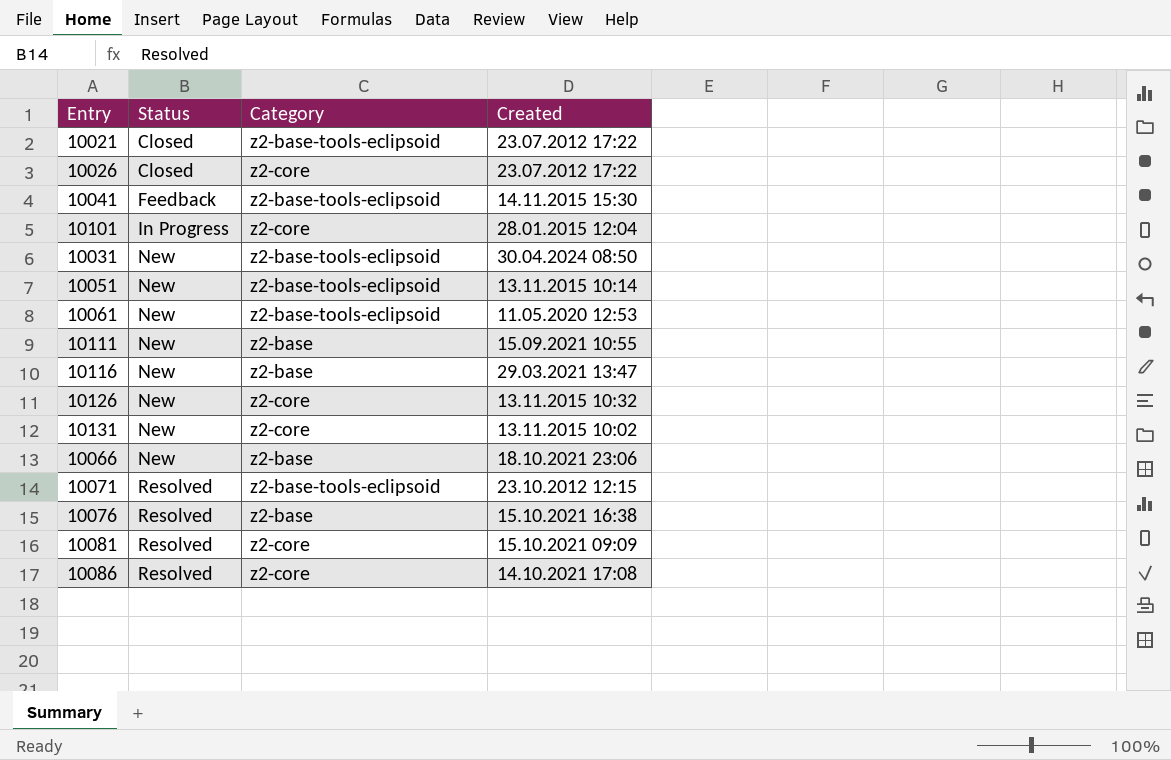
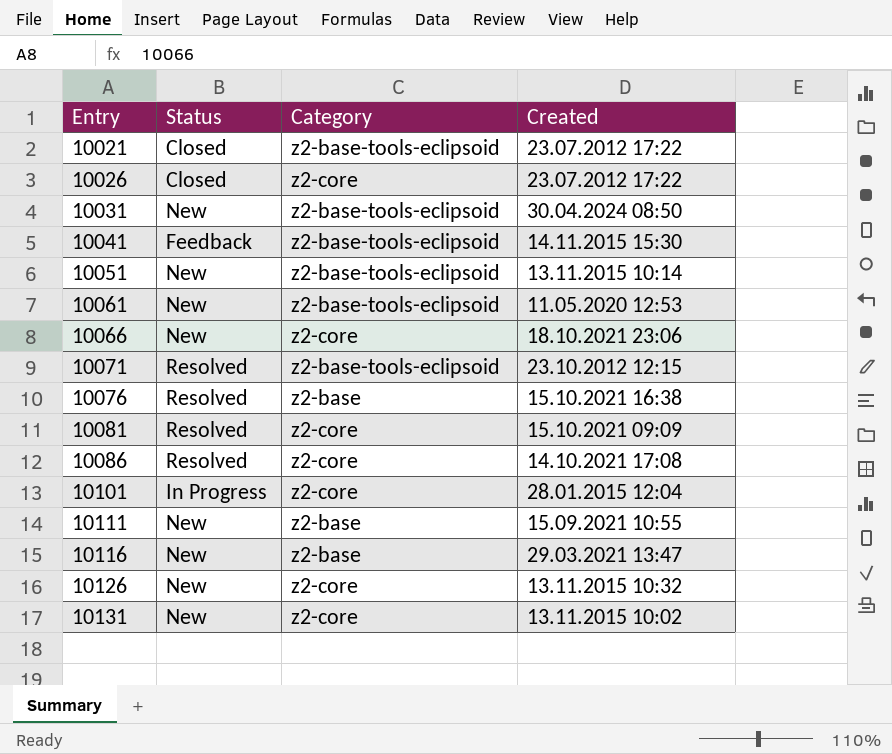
row order: Status ascending -> Entry ascending
10066 | Category: z2-base -> z2-core

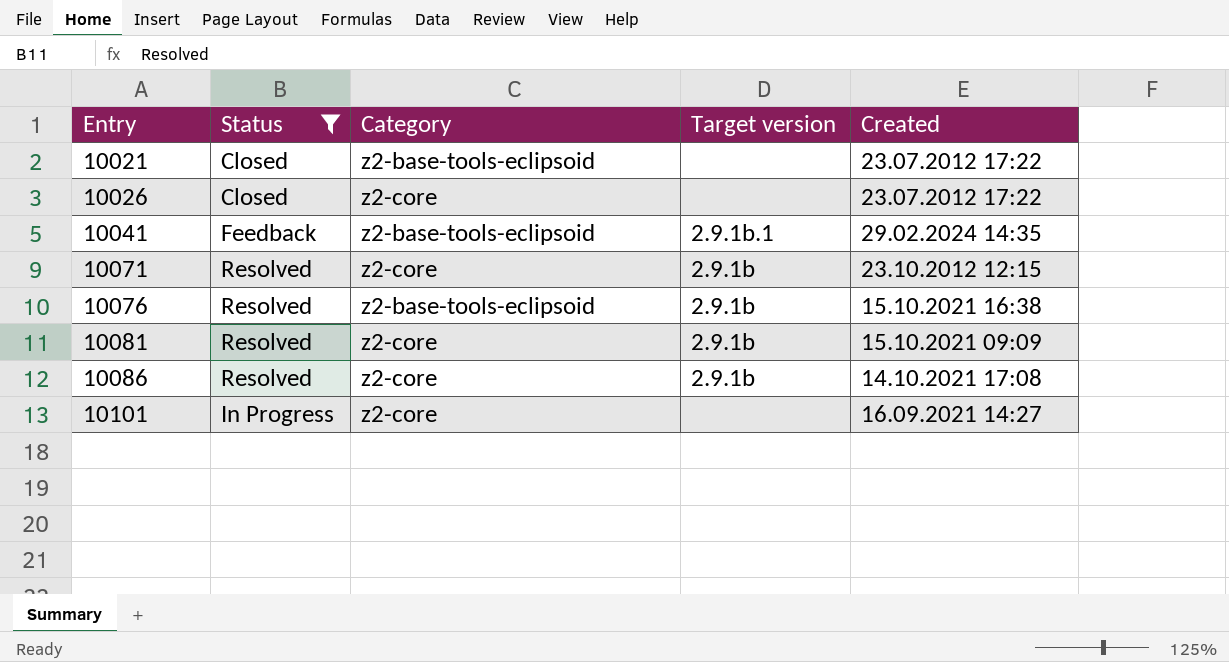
filter: none -> Status != New
column Target version | position: none -> 4
10041 | Created: 14.11.2015 15:30 -> 29.02.2024 14:35
10071 | Category: z2-base-tools-eclipsoid -> z2-core
10076 | Category: z2-base -> z2-base-tools-eclipsoid
10101 | Created: 28.01.2015 12:04 -> 16.09.2021 14:27

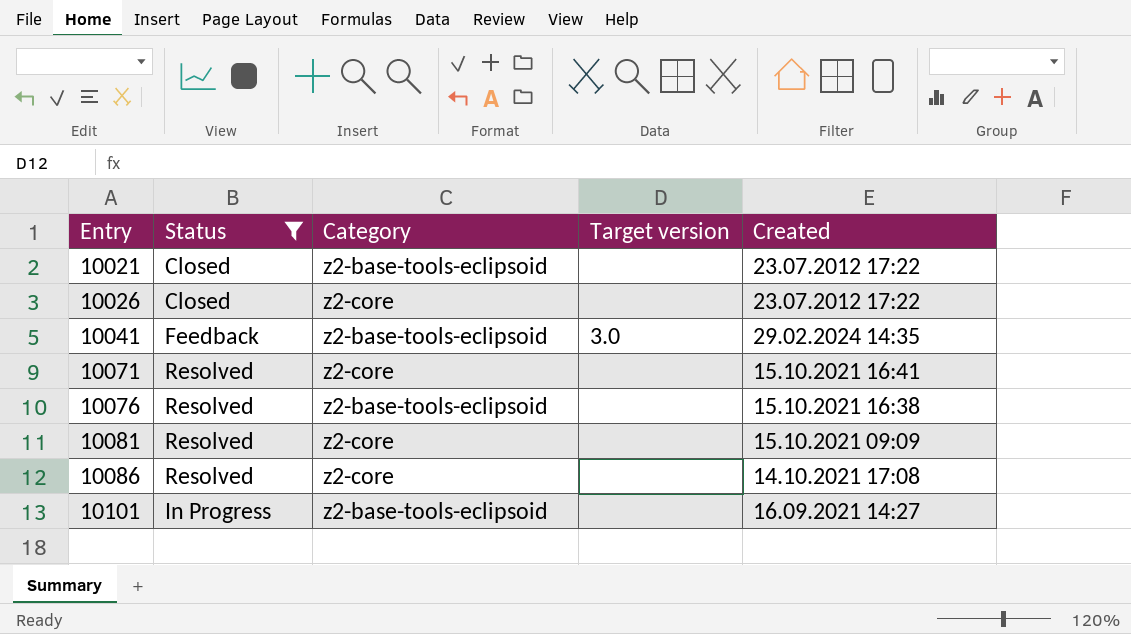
10041 | Target version: 2.9.1b.1 -> 3.0
10071 | Target version: 2.9.1b -> none
10071 | Created: 23.10.2012 12:15 -> 15.10.2021 16:41
10076 | Target version: 2.9.1b -> none
10081 | Target version: 2.9.1b -> none
10086 | Target version: 2.9.1b -> none
10101 | Category: z2-core -> z2-base-tools-eclipsoid

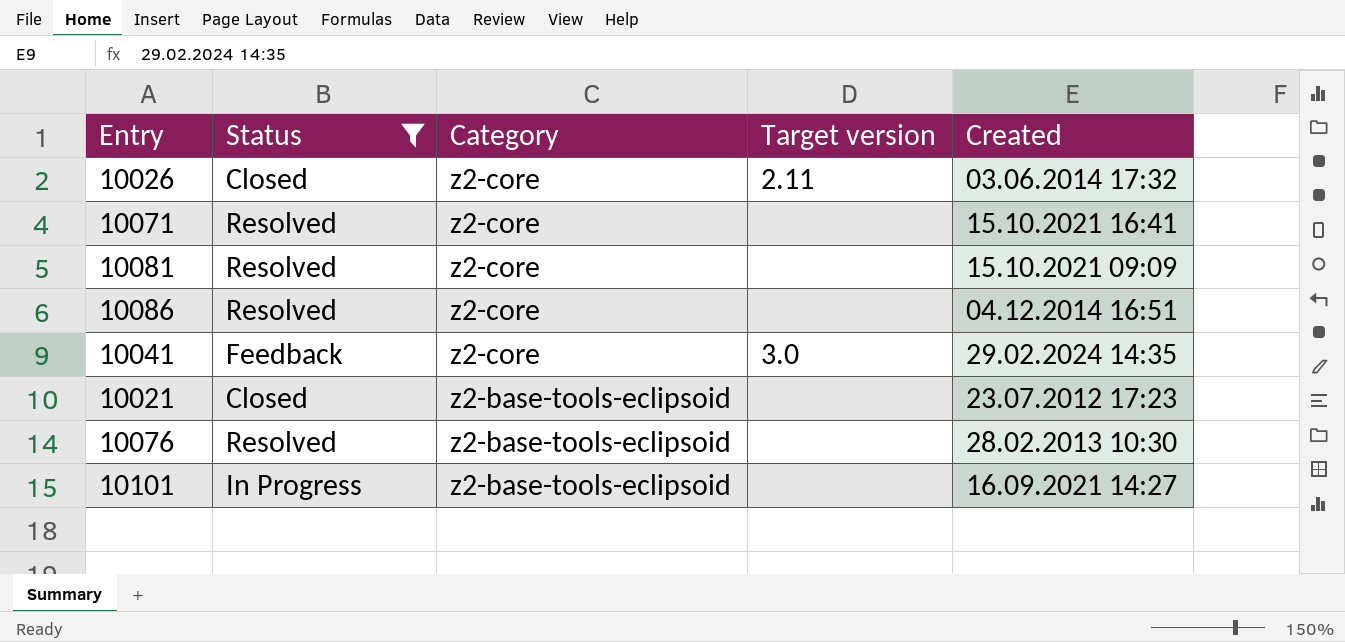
row order: Entry ascending -> Category descending
10026 | Target version: none -> 2.11
10026 | Created: 23.07.2012 17:22 -> 03.06.2014 17:32
10086 | Created: 14.10.2021 17:08 -> 04.12.2014 16:51
10041 | Category: z2-base-tools-eclipsoid -> z2-core
10021 | Created: 23.07.2012 17:22 -> 23.07.2012 17:23
10076 | Created: 15.10.2021 16:38 -> 28.02.2013 10:30

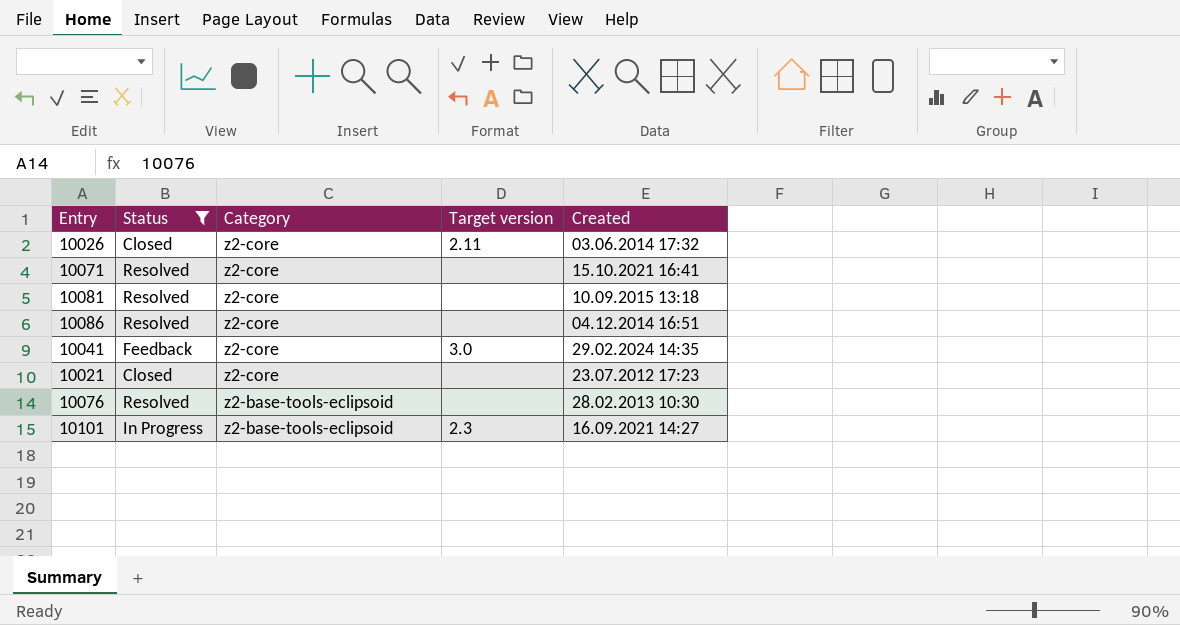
10081 | Created: 15.10.2021 09:09 -> 10.09.2015 13:18
10021 | Category: z2-base-tools-eclipsoid -> z2-core
10101 | Target version: none -> 2.3

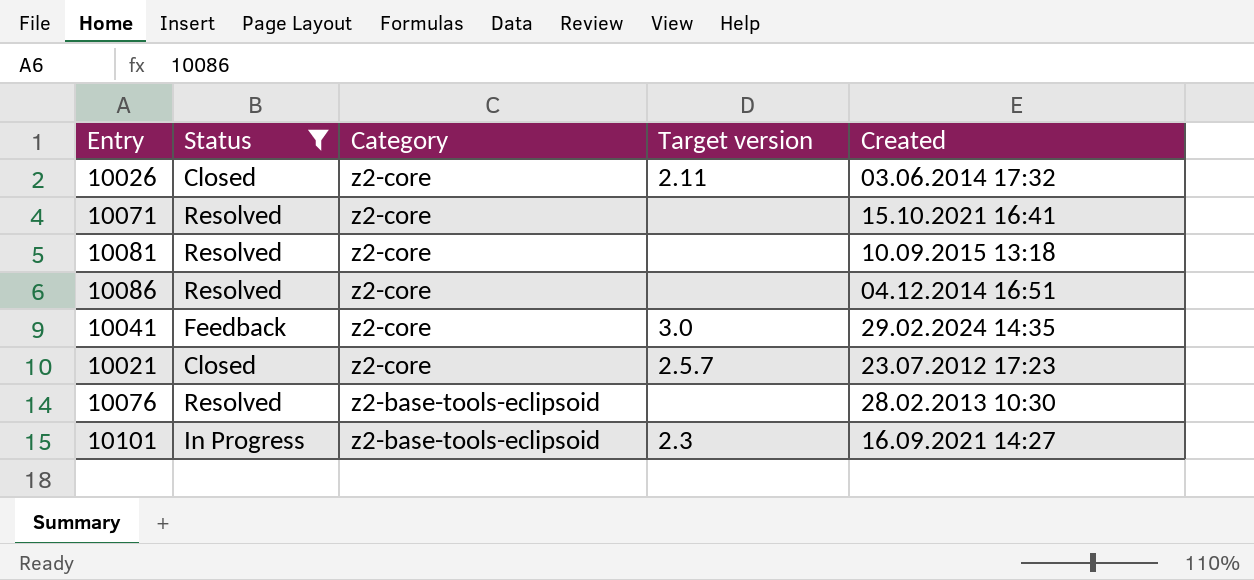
10021 | Target version: none -> 2.5.7

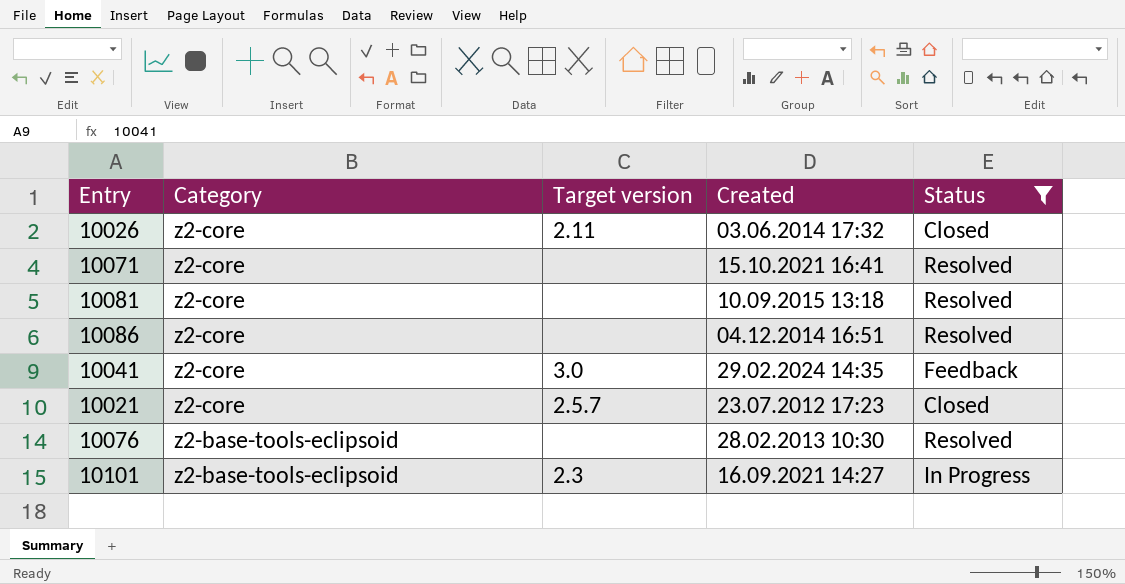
column Status | position: 2 -> 5

